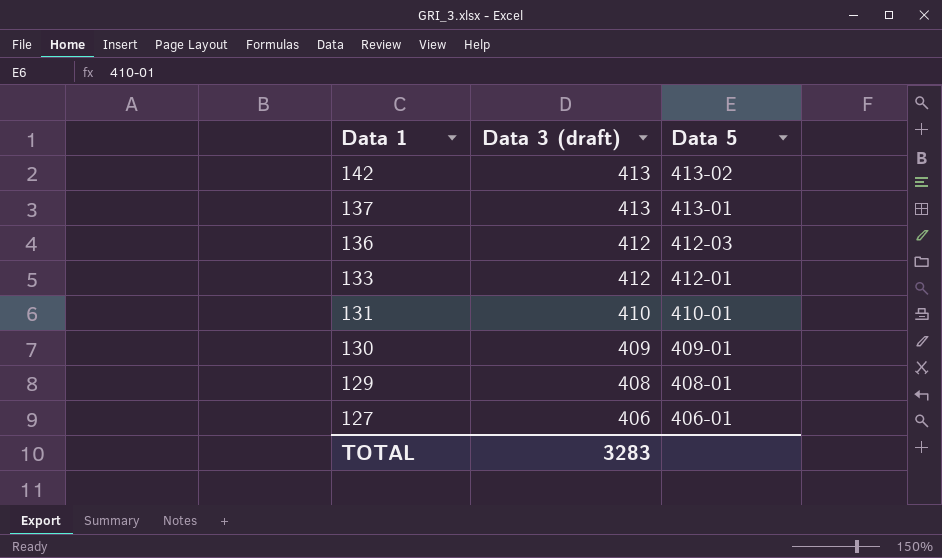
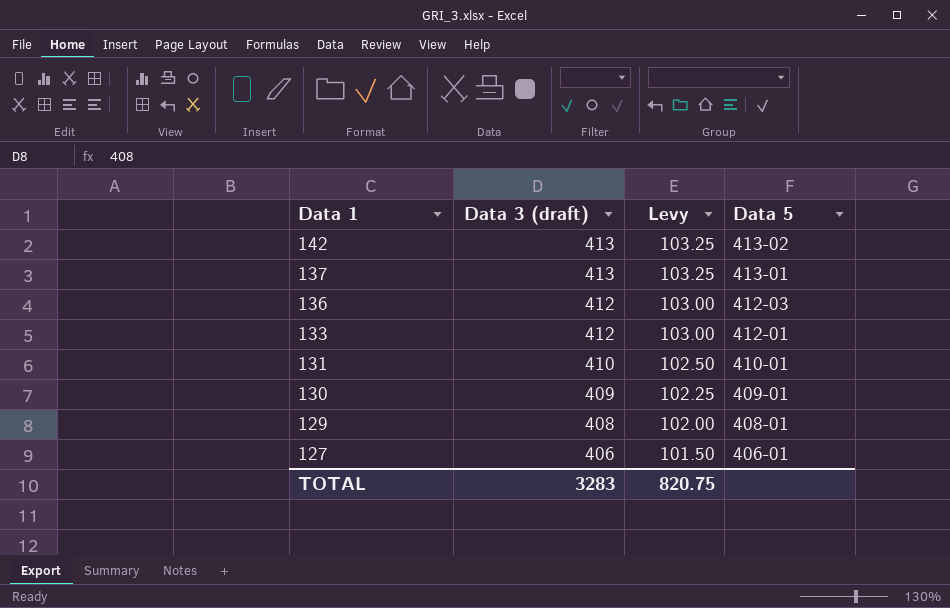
column Levy | formula: none -> [Data 3 (draft)] * 0.25

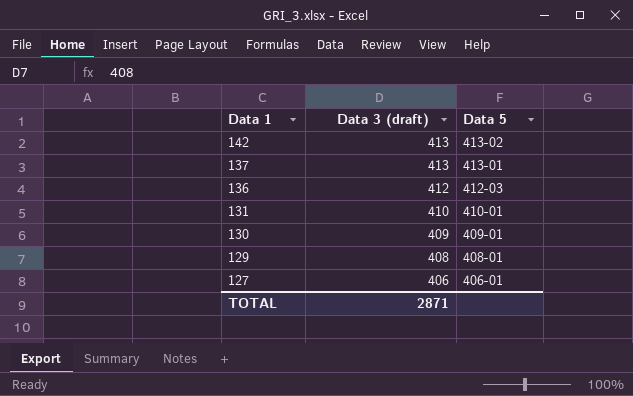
column Levy | formula: [Data 3 (draft)] * 0.25 -> none
row 133: 412 | 103.00 | 412-01 -> none
TOTAL | Data 3 (draft): 3283 -> 2871

